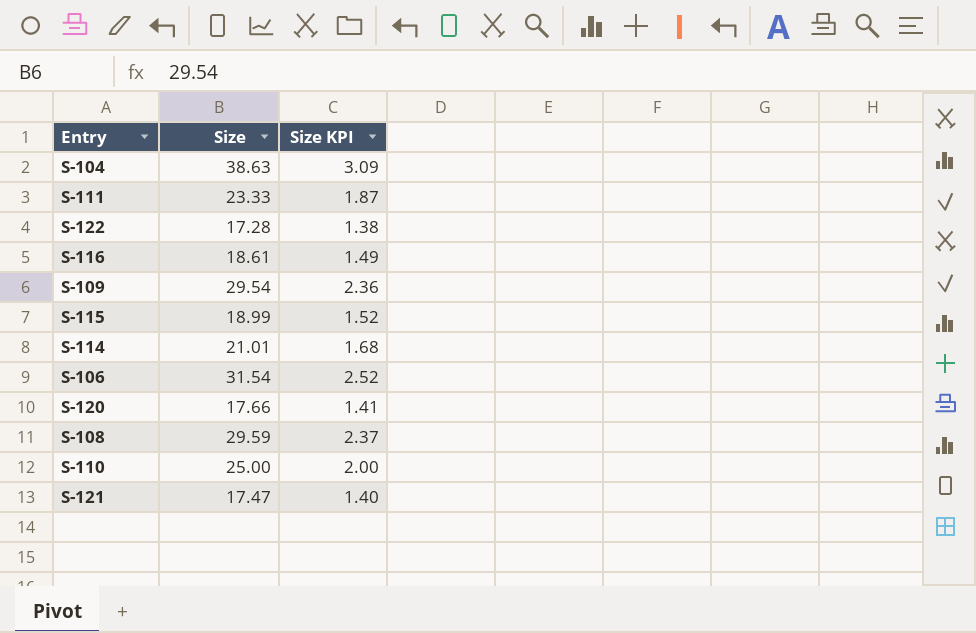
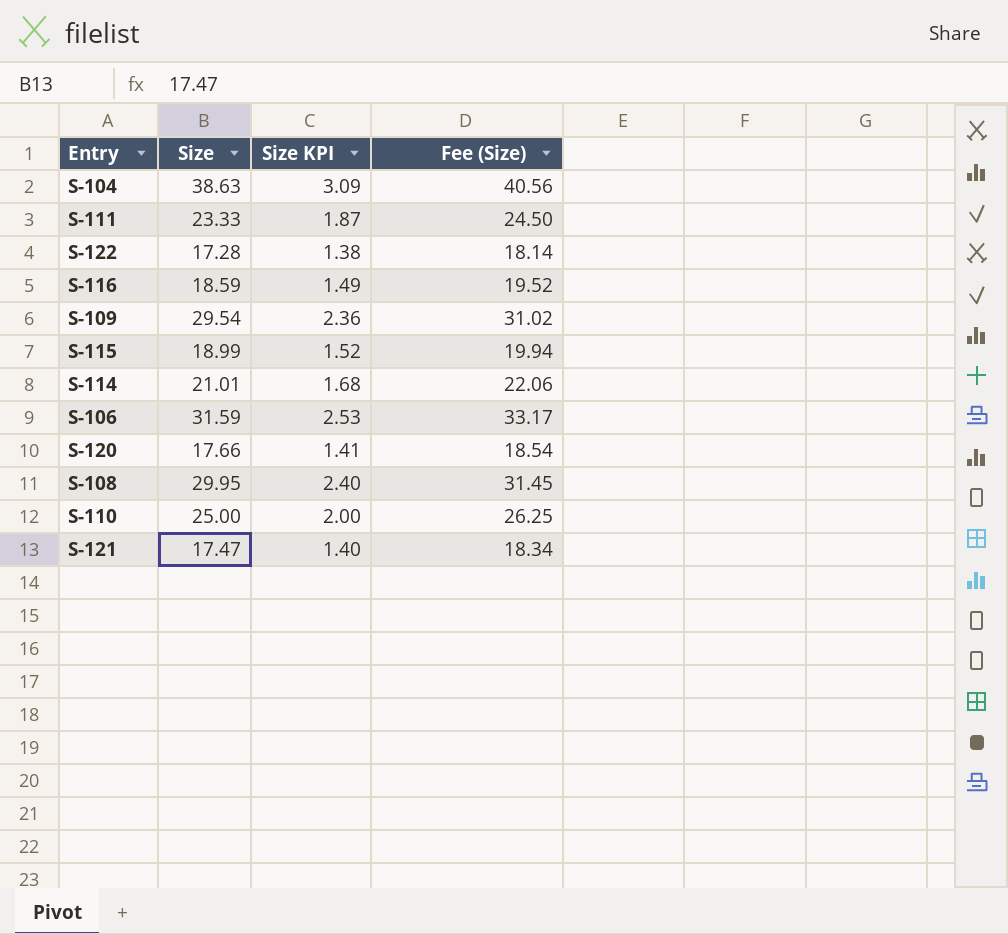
column Fee (Size) | formula: none -> [Size] * 1.05
S-116 | Size: 18.61 -> 18.59
S-106 | Size: 31.54 -> 31.59
S-106 | Size KPI: 2.52 -> 2.53
S-108 | Size: 29.59 -> 29.95
S-108 | Size KPI: 2.37 -> 2.40

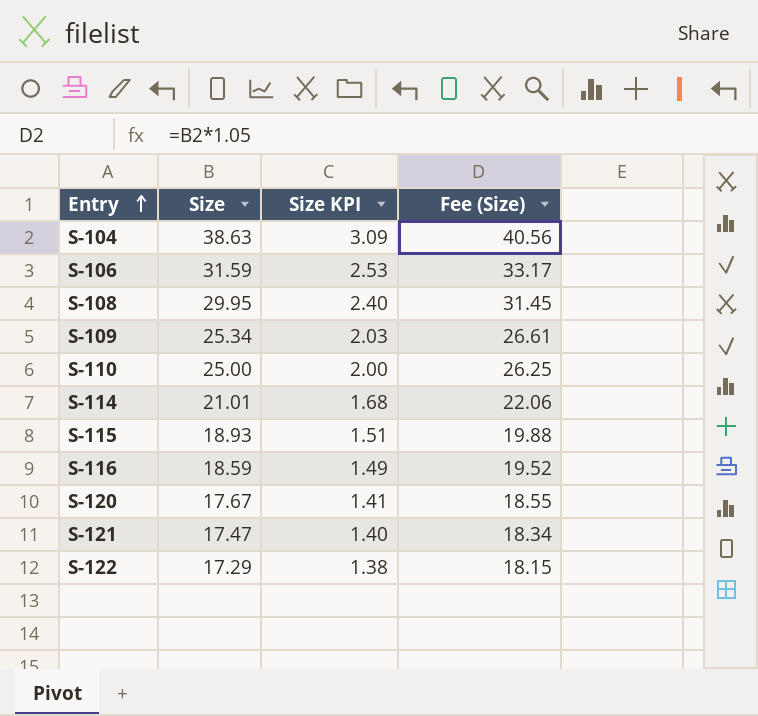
row order: none -> Entry ascending
row S-111: 23.33 | 1.87 | 24.50 -> none
S-109 | Size: 29.54 -> 25.34
S-109 | Size KPI: 2.36 -> 2.03
S-109 | Fee (Size): 31.02 -> 26.61
S-115 | Size: 18.99 -> 18.93
S-115 | Size KPI: 1.52 -> 1.51
S-115 | Fee (Size): 19.94 -> 19.88
S-120 | Size: 17.66 -> 17.67
S-120 | Fee (Size): 18.54 -> 18.55
S-122 | Size: 17.28 -> 17.29
S-122 | Fee (Size): 18.14 -> 18.15

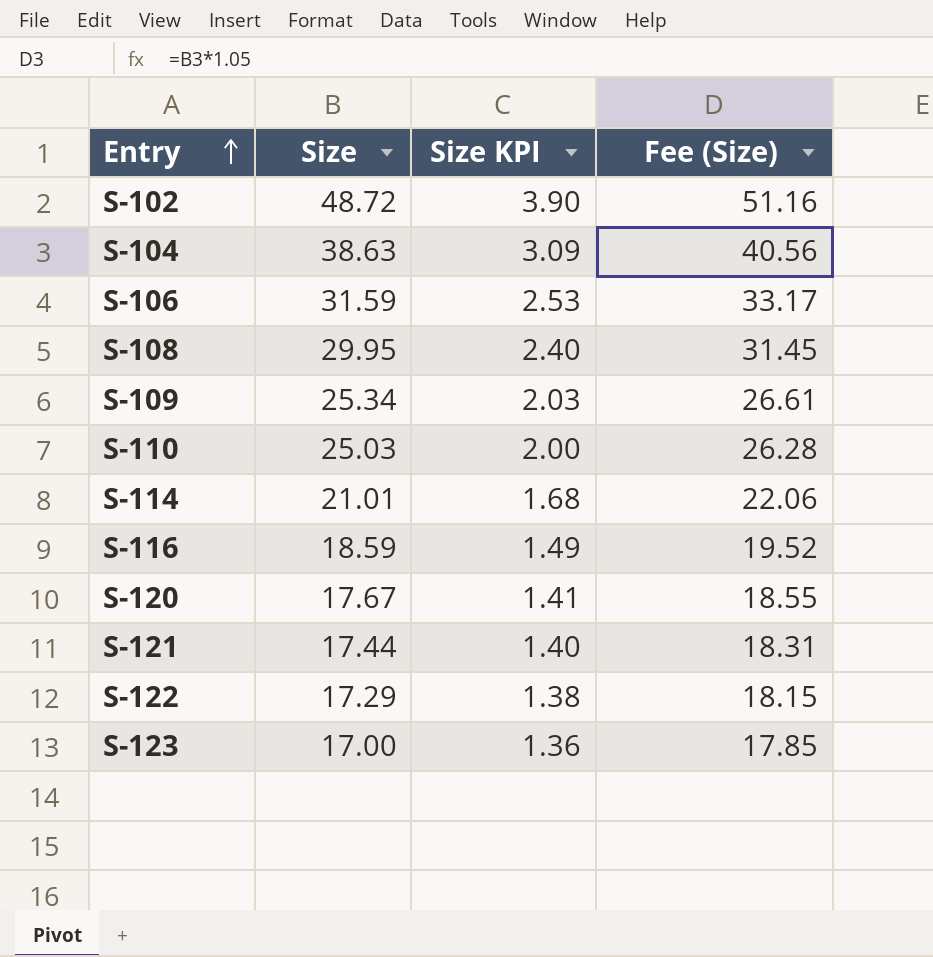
row S-115: 18.93 | 1.51 | 19.88 -> none
row S-102: none -> 48.72 | 3.90 | 51.16
S-110 | Size: 25.00 -> 25.03
S-110 | Fee (Size): 26.25 -> 26.28
S-121 | Size: 17.47 -> 17.44
S-121 | Fee (Size): 18.34 -> 18.31
row S-123: none -> 17.00 | 1.36 | 17.85

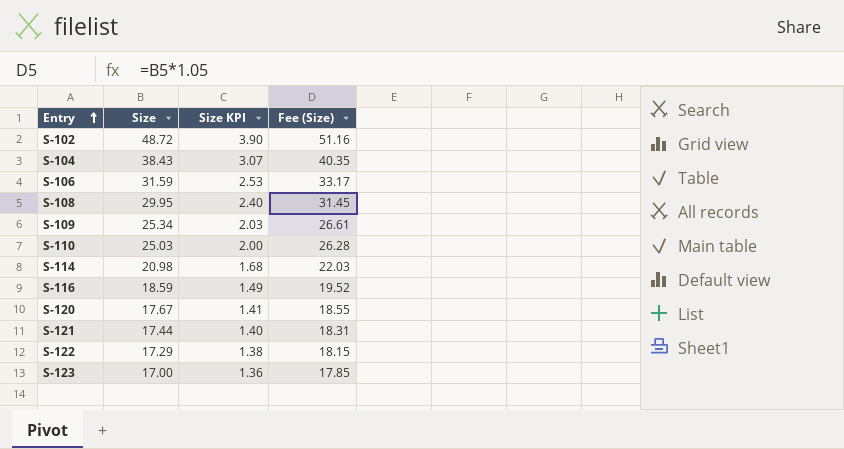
S-104 | Size: 38.63 -> 38.43
S-104 | Size KPI: 3.09 -> 3.07
S-104 | Fee (Size): 40.56 -> 40.35
S-114 | Size: 21.01 -> 20.98
S-114 | Fee (Size): 22.06 -> 22.03

